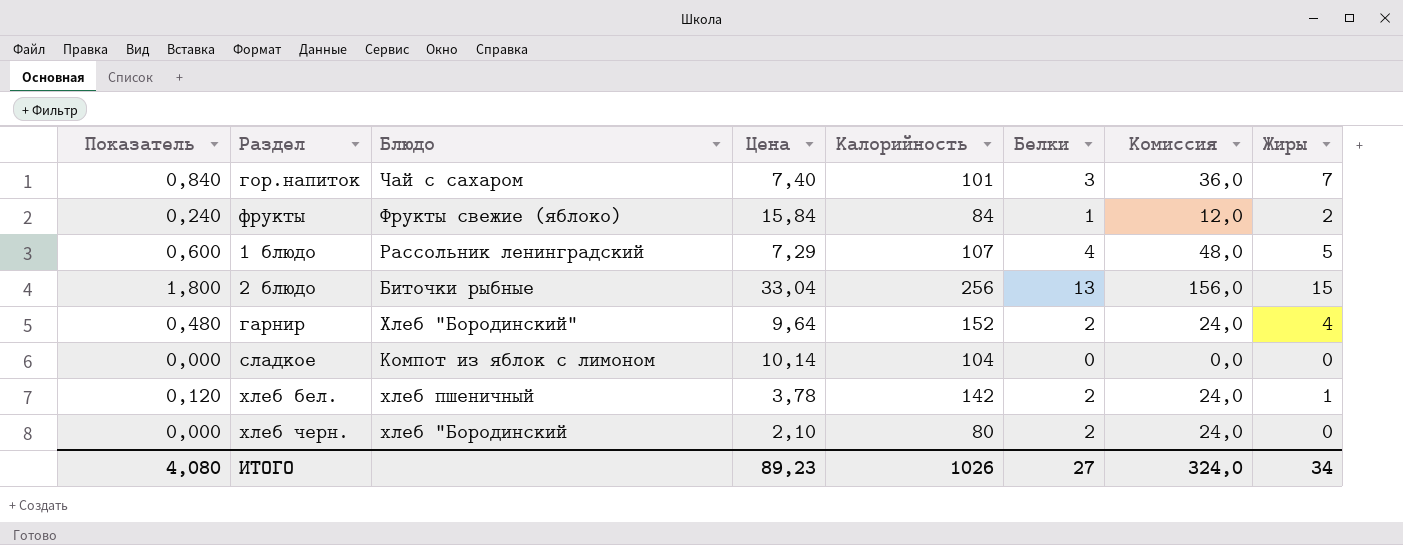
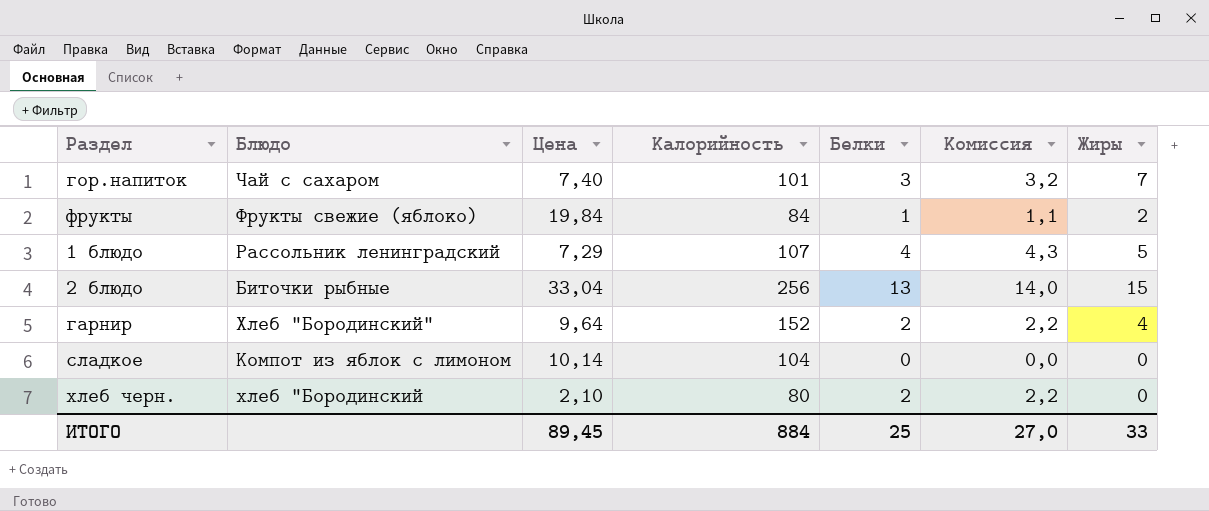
column Показатель | formula: [Жиры] * 0,12 -> none
column Комиссия | formula: [Белки] * 12 -> [Белки] * 1,08
row хлеб бел.: 0,120 | хлеб пшеничный | 3,78 | 142 | 2 | 24,0 | 1 -> none
фрукты | Цена: 15,84 -> 19,84
ИТОГО | Цена: 89,23 -> 89,45
ИТОГО | Калорийность: 1026 -> 884
ИТОГО | Белки: 27 -> 25
ИТОГО | Комиссия: 324,0 -> 27,0
ИТОГО | Жиры: 34 -> 33

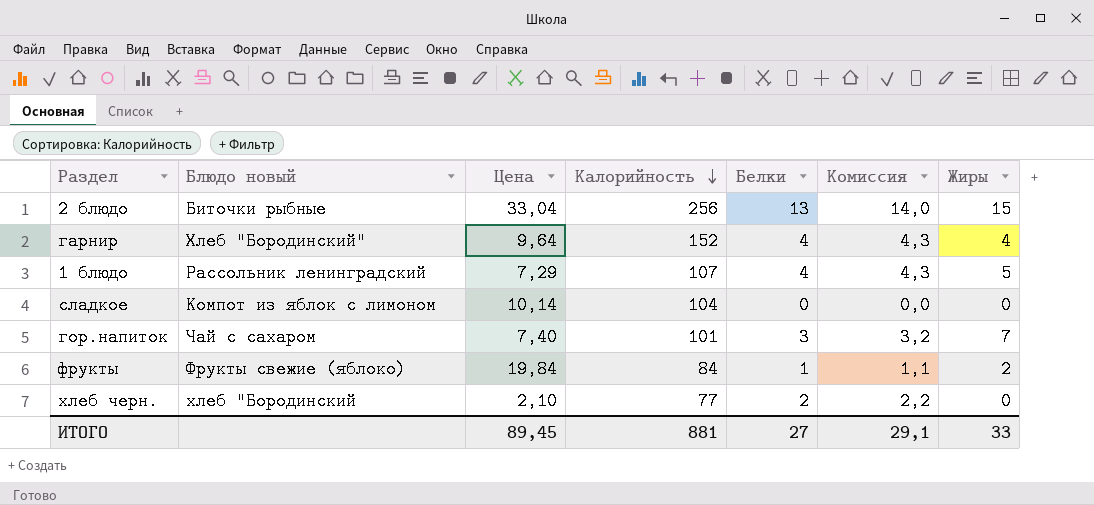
row order: none -> Калорийность descending
column name: Блюдо -> Блюдо новый
гарнир | Белки: 2 -> 4
гарнир | Комиссия: 2,2 -> 4,3
хлеб черн. | Калорийность: 80 -> 77
ИТОГО | Калорийность: 884 -> 881
ИТОГО | Белки: 25 -> 27
ИТОГО | Комиссия: 27,0 -> 29,1

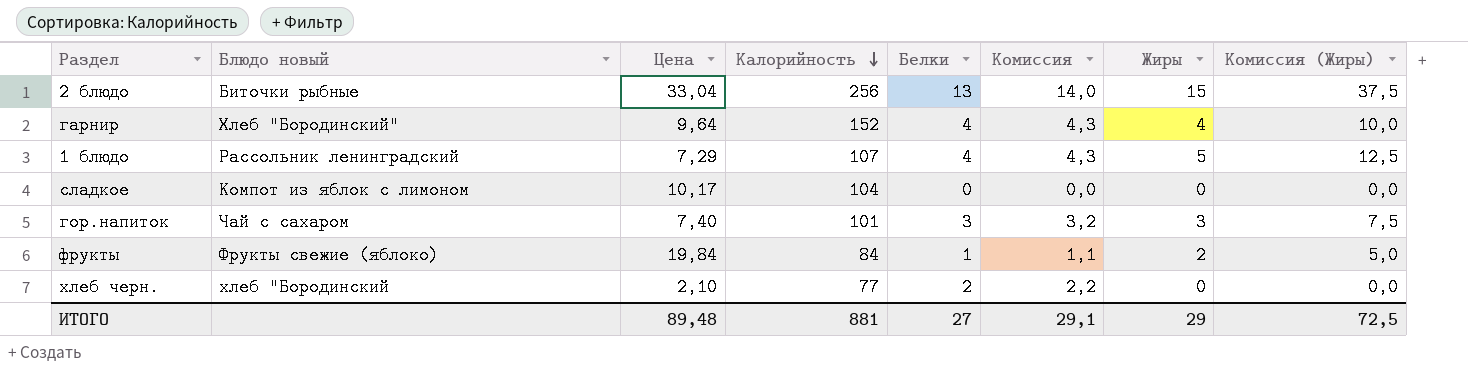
column Комиссия (Жиры) | formula: none -> [Жиры] * 2,5
сладкое | Цена: 10,14 -> 10,17
гор.напиток | Жиры: 7 -> 3
ИТОГО | Цена: 89,45 -> 89,48
ИТОГО | Жиры: 33 -> 29

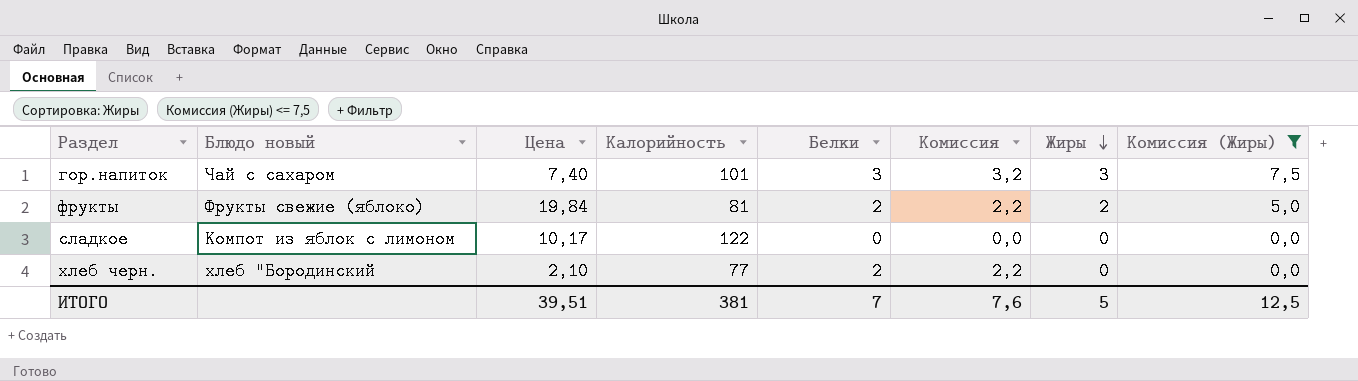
filter: none -> Комиссия (Жиры) <= 7,5
row order: Калорийность descending -> Жиры descending
фрукты | Калорийность: 84 -> 81
фрукты | Белки: 1 -> 2
фрукты | Комиссия: 1,1 -> 2,2
сладкое | Калорийность: 104 -> 122
ИТОГО | Цена: 89,48 -> 39,51
ИТОГО | Калорийность: 881 -> 381
ИТОГО | Белки: 27 -> 7
ИТОГО | Комиссия: 29,1 -> 7,6
ИТОГО | Жиры: 29 -> 5
ИТОГО | Комиссия (Жиры): 72,5 -> 12,5

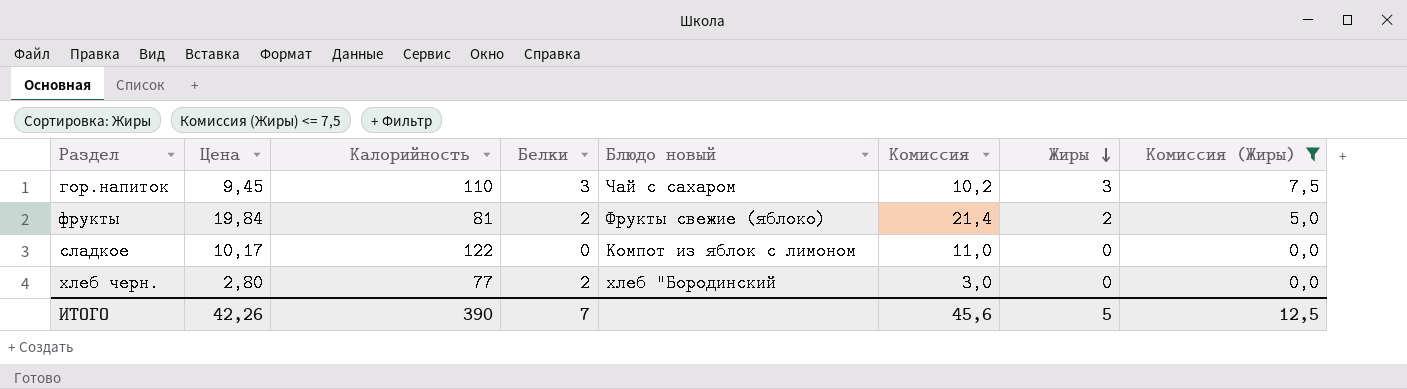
column Блюдо новый | position: 2 -> 5
column Комиссия | formula: [Белки] * 1,08 -> [Цена] * 1,08
гор.напиток | Цена: 7,40 -> 9,45
гор.напиток | Калорийность: 101 -> 110
хлеб черн. | Цена: 2,10 -> 2,80
ИТОГО | Цена: 39,51 -> 42,26
ИТОГО | Калорийность: 381 -> 390
ИТОГО | Комиссия: 7,6 -> 45,6

